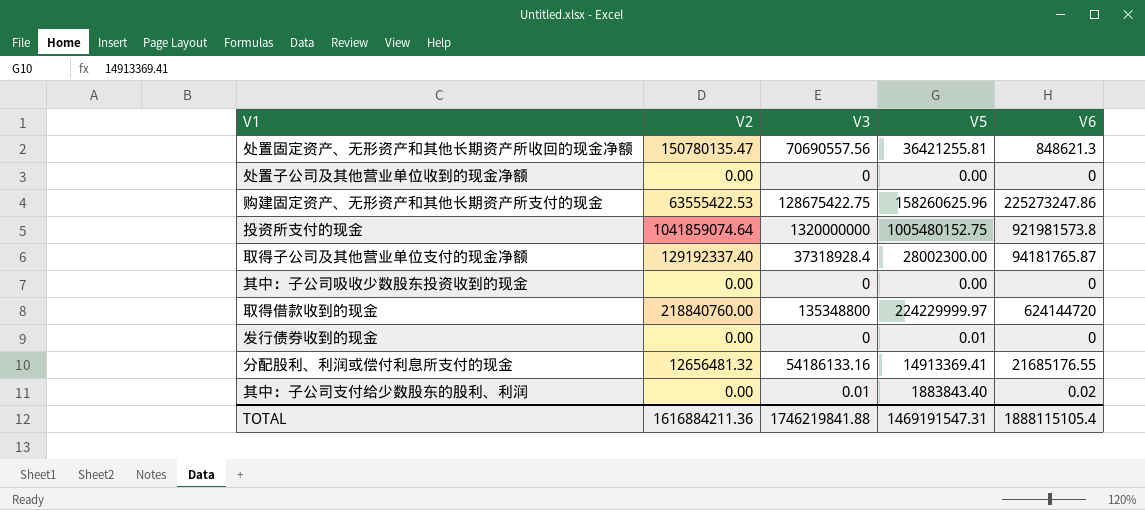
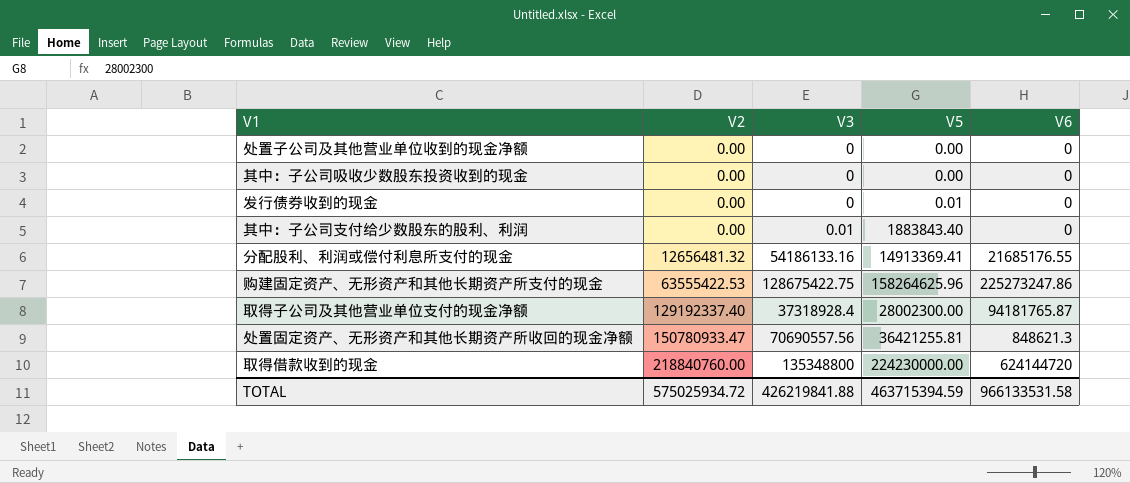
row order: none -> V2 ascending
row 投资所支付的现金: 1041859074.64 | 1320000000 | 1005480152.75 | 921981573.8 -> none
其中：子公司支付给少数股东的股利、利润 | V6: 0.02 -> 0
购建固定资产、无形资产和其他长期资产所支付的现金 | V5: 158260625.96 -> 158264625.96
处置固定资产、无形资产和其他长期资产所收回的现金净额 | V2: 150780135.47 -> 150780933.47
取得借款收到的现金 | V5: 224229999.97 -> 224230000.00
TOTAL | V2: 1616884211.36 -> 575025934.72
TOTAL | V3: 1746219841.88 -> 426219841.88
TOTAL | V5: 1469191547.31 -> 463715394.59
TOTAL | V6: 1888115105.4 -> 966133531.58

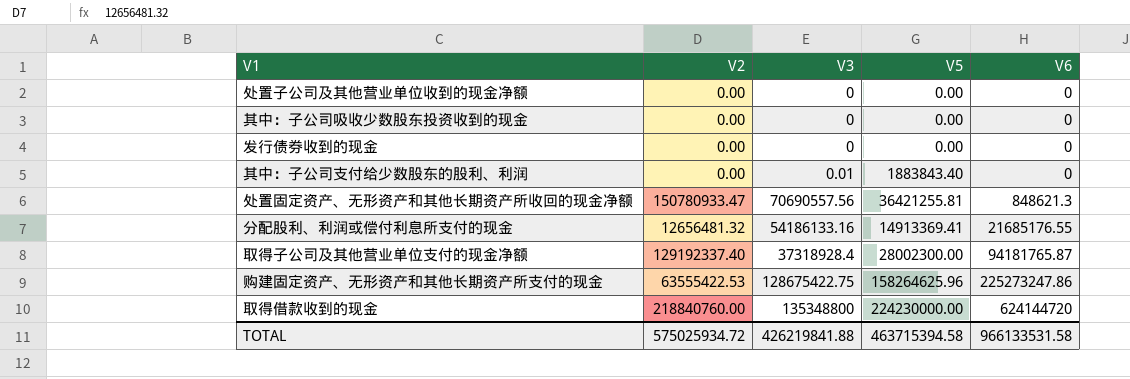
row order: V2 ascending -> V6 ascending
发行债券收到的现金 | V5: 0.01 -> 0.00
TOTAL | V5: 463715394.59 -> 463715394.58

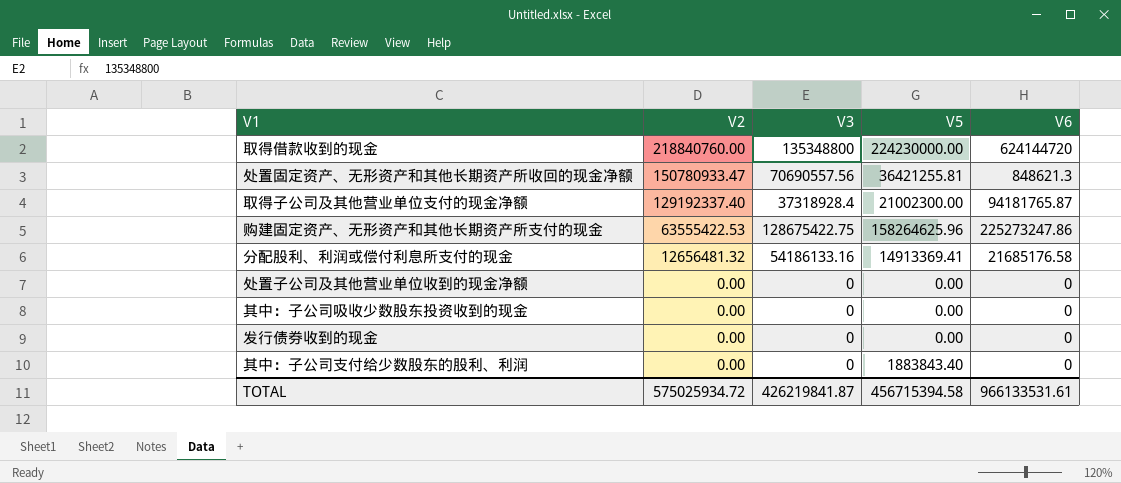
row order: V6 ascending -> V2 descending
取得子公司及其他营业单位支付的现金净额 | V5: 28002300.00 -> 21002300.00
分配股利、利润或偿付利息所支付的现金 | V6: 21685176.55 -> 21685176.58
其中：子公司支付给少数股东的股利、利润 | V3: 0.01 -> 0
TOTAL | V3: 426219841.88 -> 426219841.87
TOTAL | V5: 463715394.58 -> 456715394.58
TOTAL | V6: 966133531.58 -> 966133531.61

